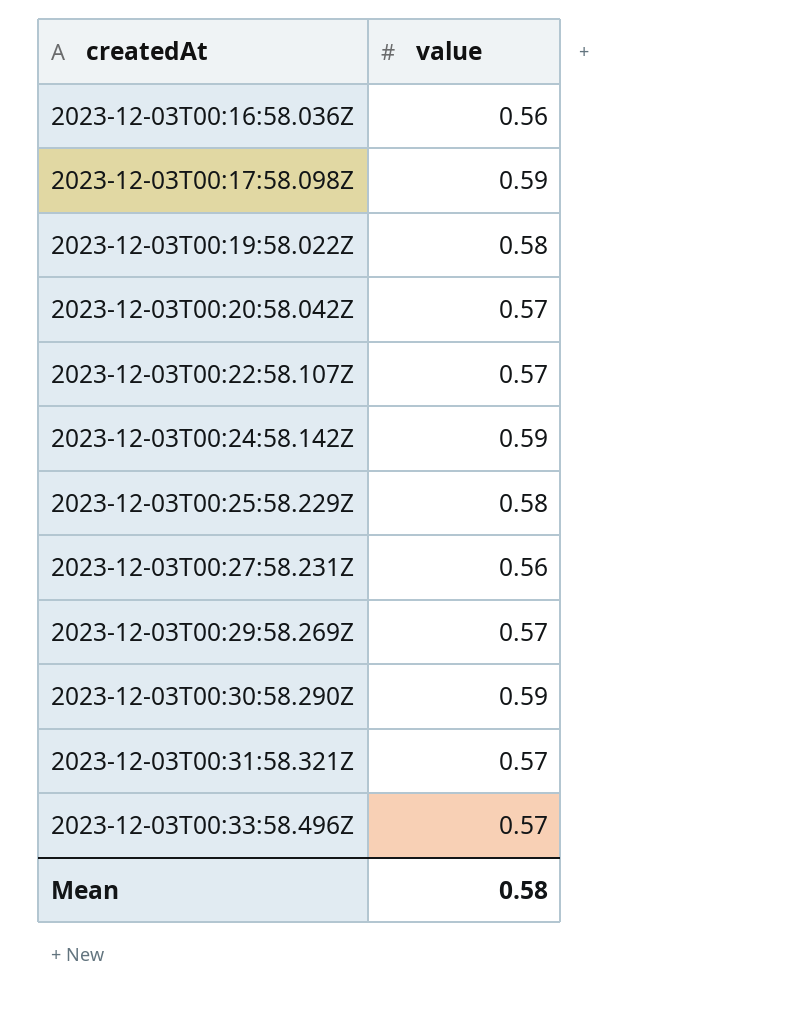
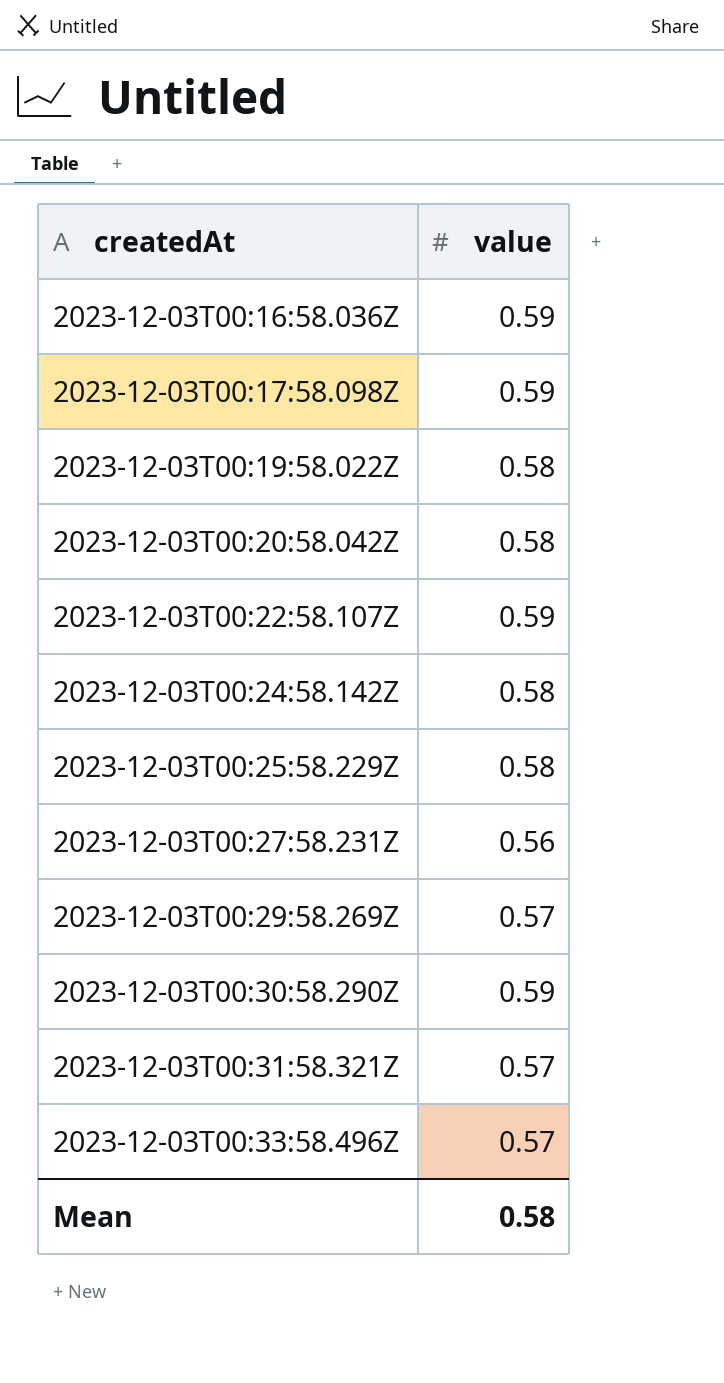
2023-12-03T00:16:58.036Z | value: 0.56 -> 0.59
2023-12-03T00:20:58.042Z | value: 0.57 -> 0.58
2023-12-03T00:22:58.107Z | value: 0.57 -> 0.59
2023-12-03T00:24:58.142Z | value: 0.59 -> 0.58

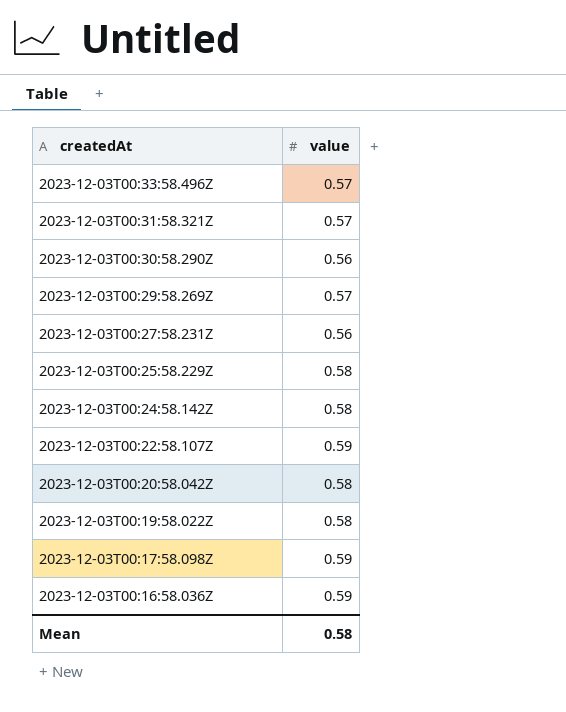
row order: createdAt ascending -> createdAt descending
2023-12-03T00:30:58.290Z | value: 0.59 -> 0.56

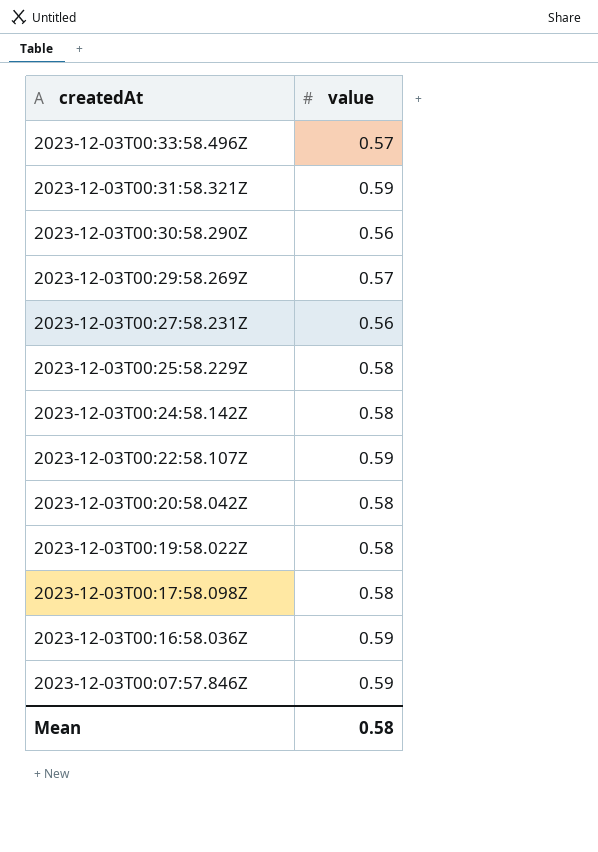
2023-12-03T00:31:58.321Z | value: 0.57 -> 0.59
2023-12-03T00:17:58.098Z | value: 0.59 -> 0.58
row 2023-12-03T00:07:57.846Z: none -> 0.59

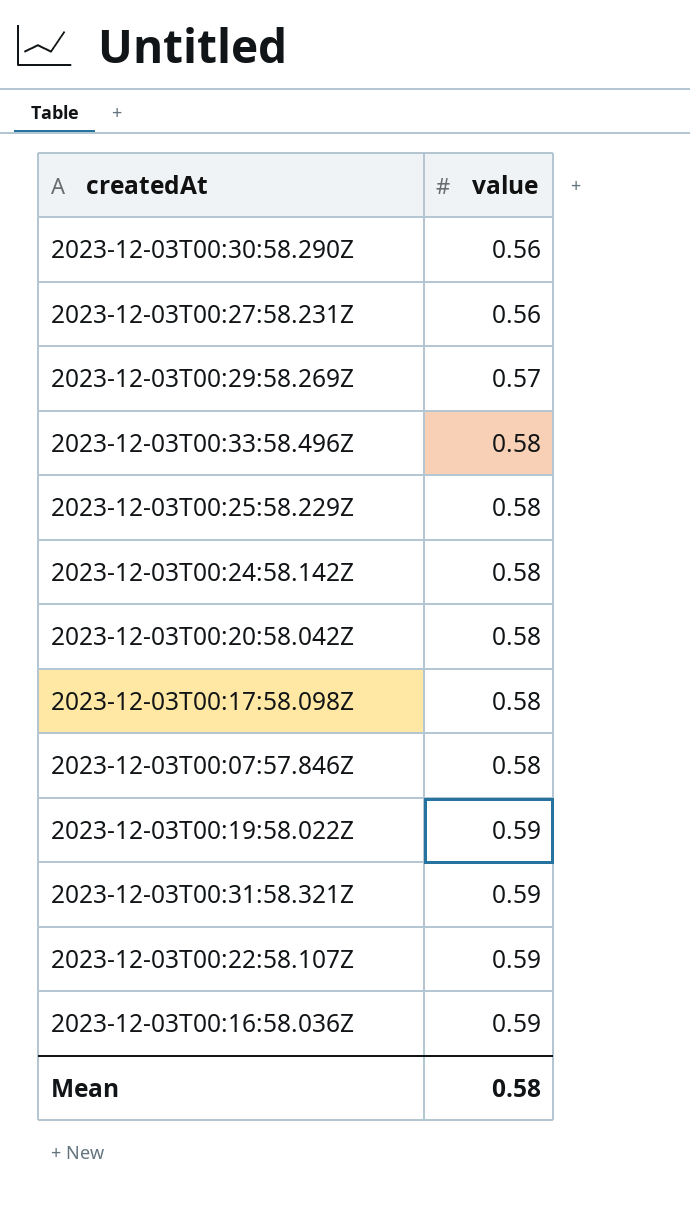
row order: createdAt descending -> value ascending
2023-12-03T00:33:58.496Z | value: 0.57 -> 0.58
2023-12-03T00:07:57.846Z | value: 0.59 -> 0.58
2023-12-03T00:19:58.022Z | value: 0.58 -> 0.59

